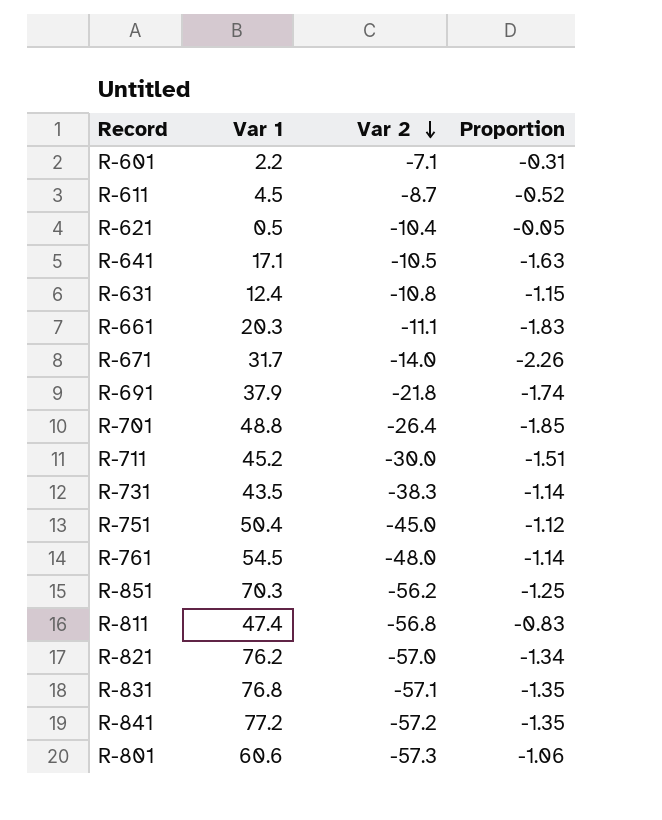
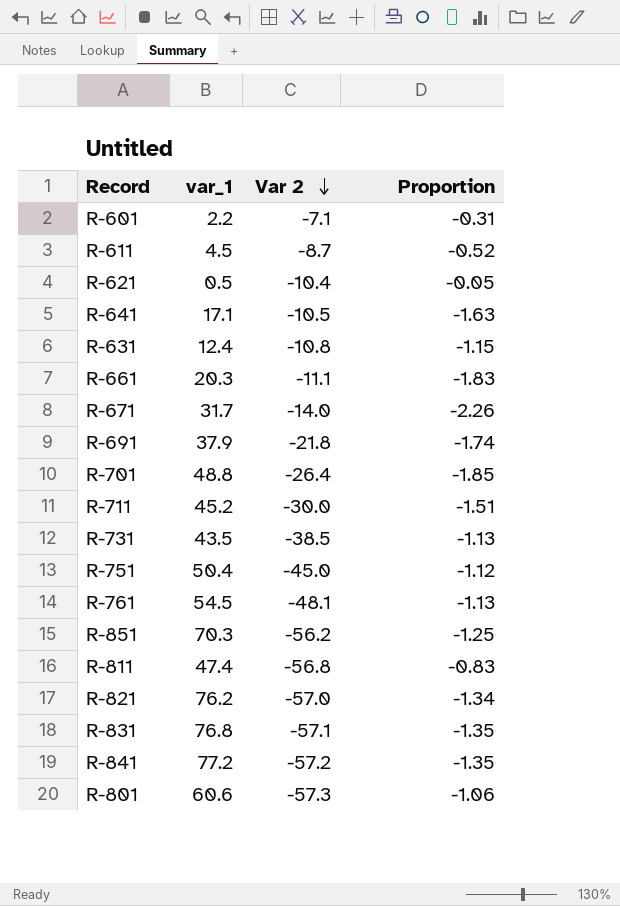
column name: Var 1 -> var_1
R-731 | Var 2: -38.3 -> -38.5
R-731 | Proportion: -1.14 -> -1.13
R-761 | Var 2: -48.0 -> -48.1
R-761 | Proportion: -1.14 -> -1.13

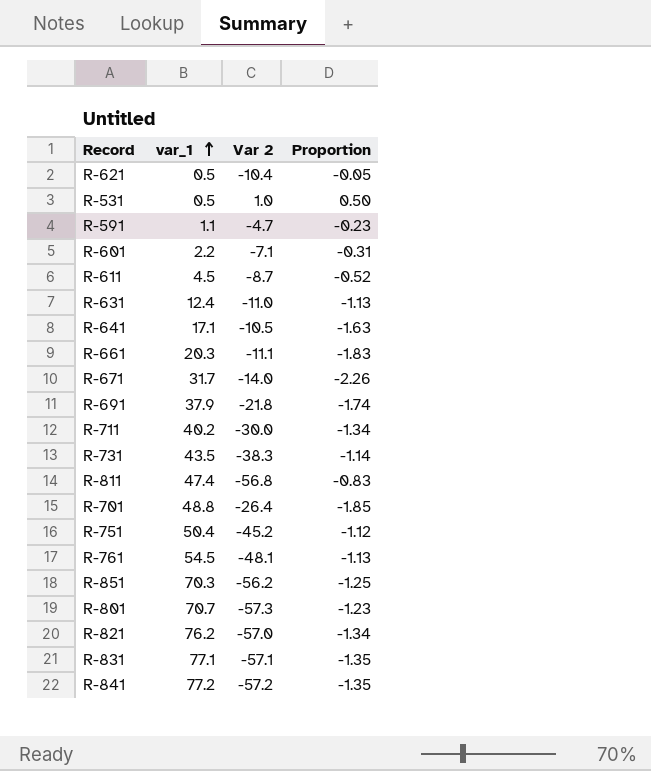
row order: Var 2 descending -> var_1 ascending
row R-531: none -> 0.5 | 1.0 | 0.50
row R-591: none -> 1.1 | -4.7 | -0.23
R-631 | Var 2: -10.8 -> -11.0
R-631 | Proportion: -1.15 -> -1.13
R-711 | var_1: 45.2 -> 40.2
R-711 | Proportion: -1.51 -> -1.34
R-731 | Var 2: -38.5 -> -38.3
R-731 | Proportion: -1.13 -> -1.14
R-751 | Var 2: -45.0 -> -45.2
R-801 | var_1: 60.6 -> 70.7
R-801 | Proportion: -1.06 -> -1.23
R-831 | var_1: 76.8 -> 77.1

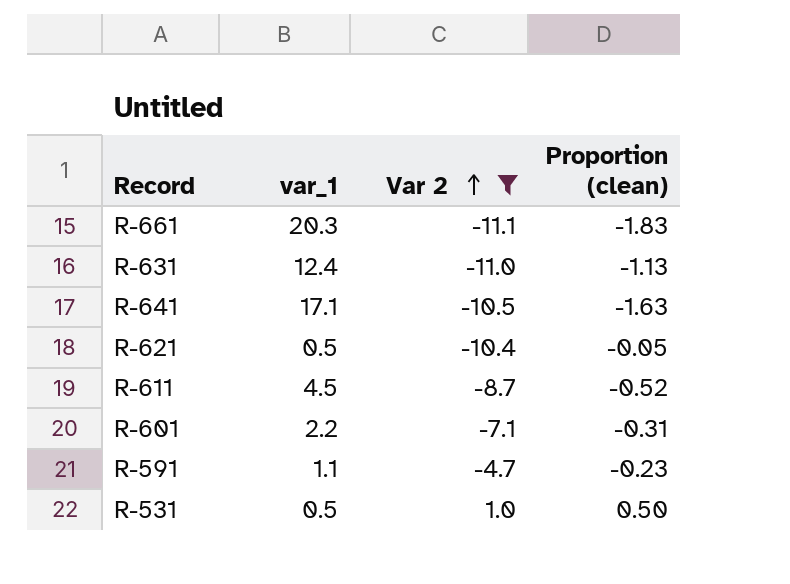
filter: none -> Var 2 >= -11.1
row order: var_1 ascending -> Var 2 ascending
column name: Proportion -> Proportion (clean)

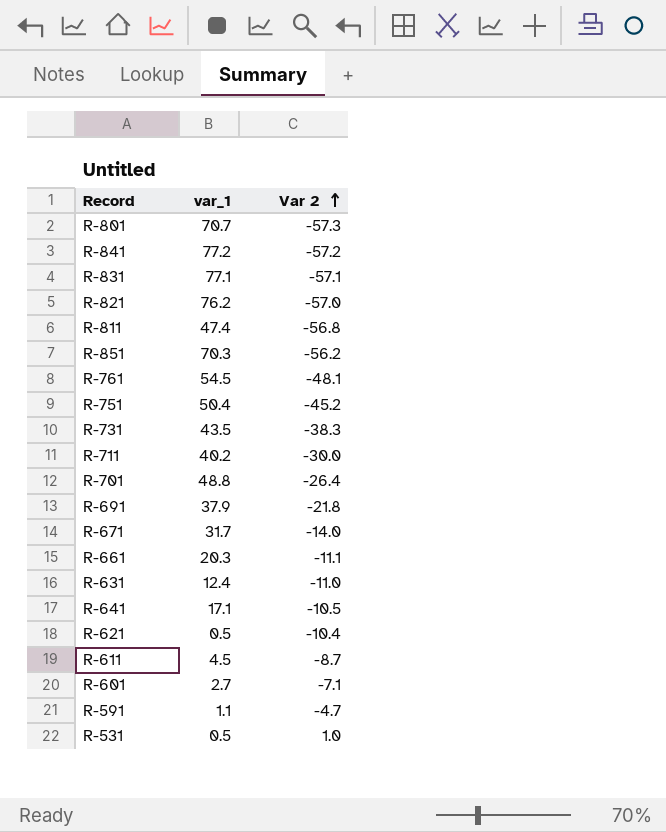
filter: Var 2 >= -11.1 -> none
column Proportion (clean) | formula: [var_1] / [Var 2] -> none
R-601 | var_1: 2.2 -> 2.7

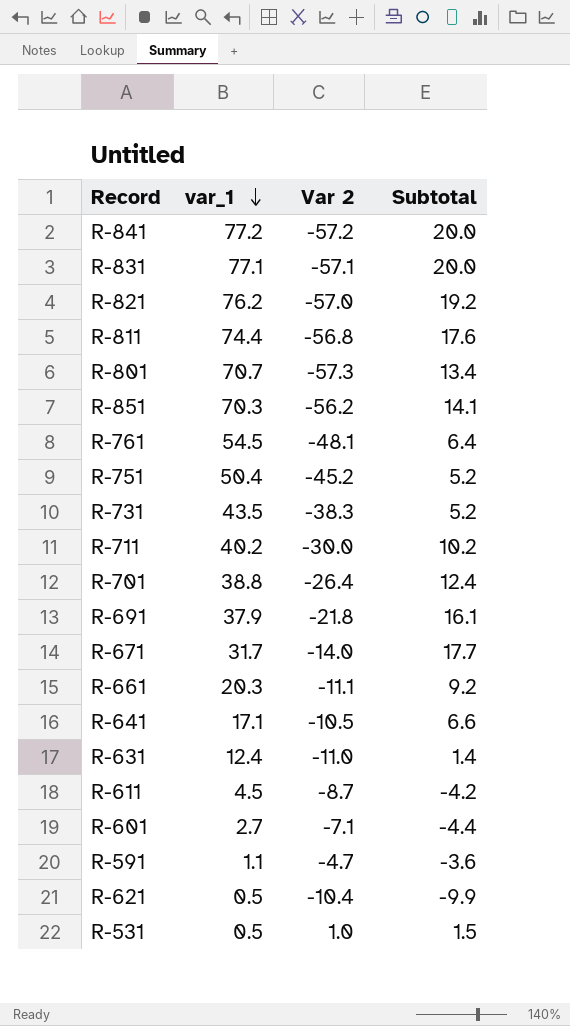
row order: Var 2 ascending -> var_1 descending
column Subtotal | formula: none -> [var_1] + [Var 2]
R-811 | var_1: 47.4 -> 74.4
R-701 | var_1: 48.8 -> 38.8

